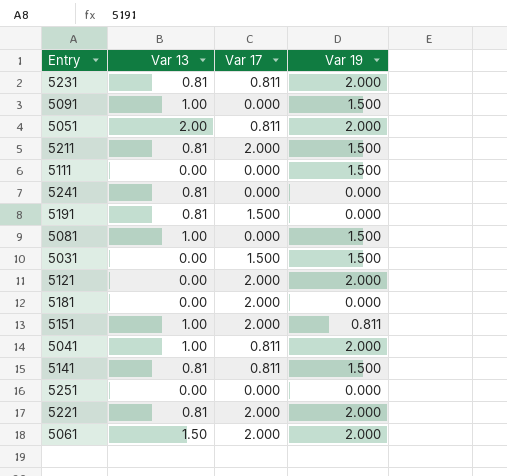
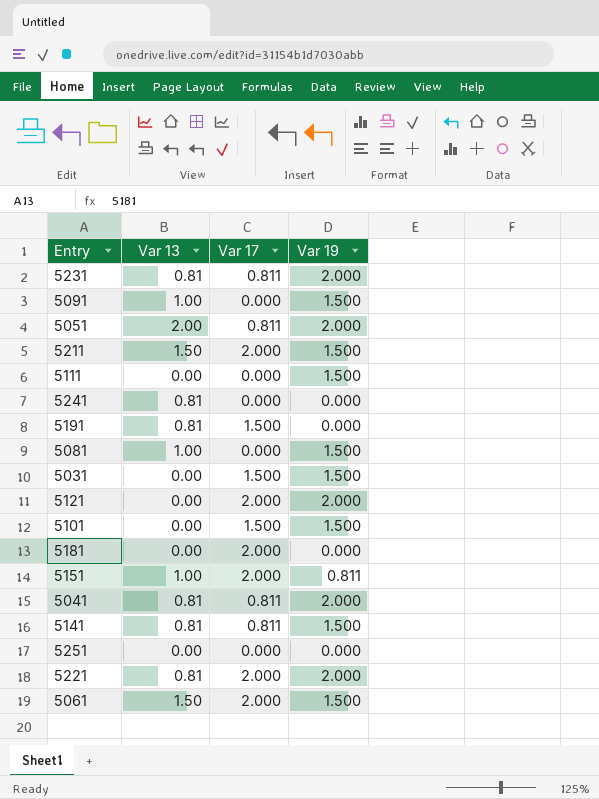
5211 | Var 13: 0.81 -> 1.50
row 5101: none -> 0.00 | 1.500 | 1.500
5041 | Var 13: 1.00 -> 0.81
5061 | Var 19: 2.000 -> 1.500

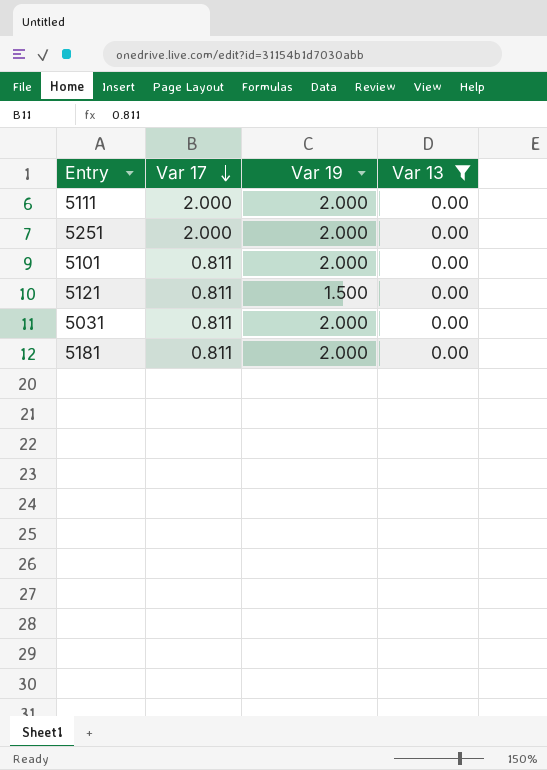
filter: none -> Var 13 = 0.00
row order: none -> Var 17 descending
column Var 13 | position: 2 -> 4
5111 | Var 17: 0.000 -> 2.000
5111 | Var 19: 1.500 -> 2.000
5251 | Var 17: 0.000 -> 2.000
5251 | Var 19: 0.000 -> 2.000
5101 | Var 17: 1.500 -> 0.811
5101 | Var 19: 1.500 -> 2.000
5121 | Var 17: 2.000 -> 0.811
5121 | Var 19: 2.000 -> 1.500
5031 | Var 17: 1.500 -> 0.811
5031 | Var 19: 1.500 -> 2.000
5181 | Var 17: 2.000 -> 0.811
5181 | Var 19: 0.000 -> 2.000

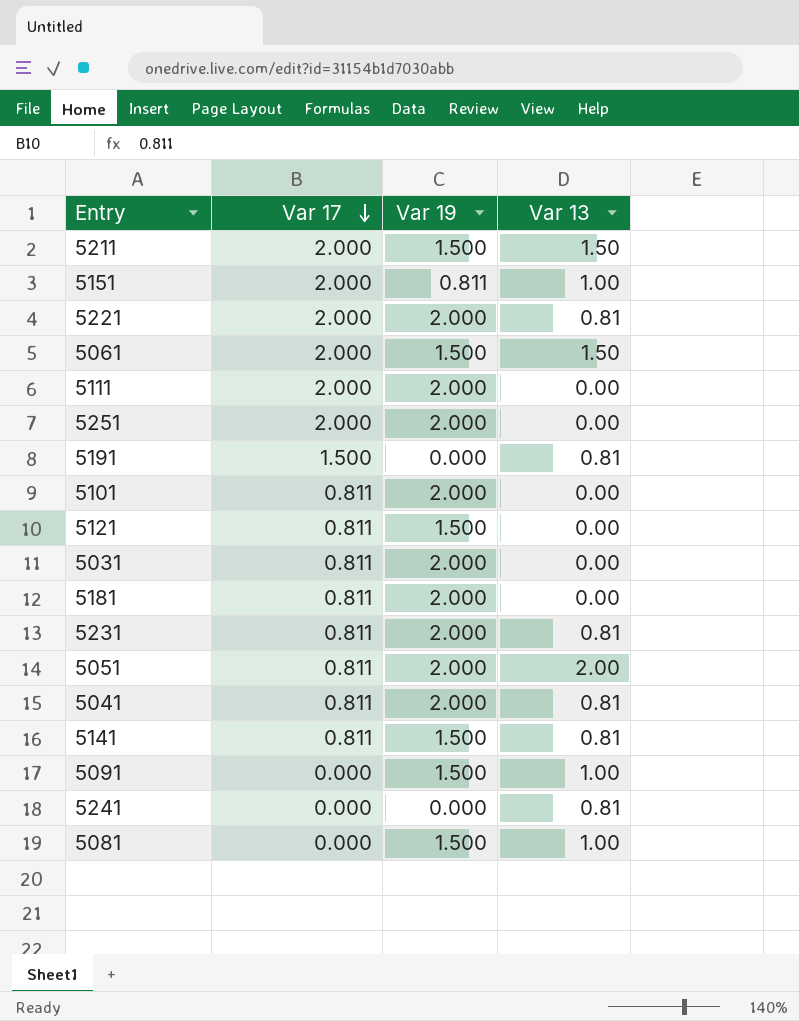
filter: Var 13 = 0.00 -> none

